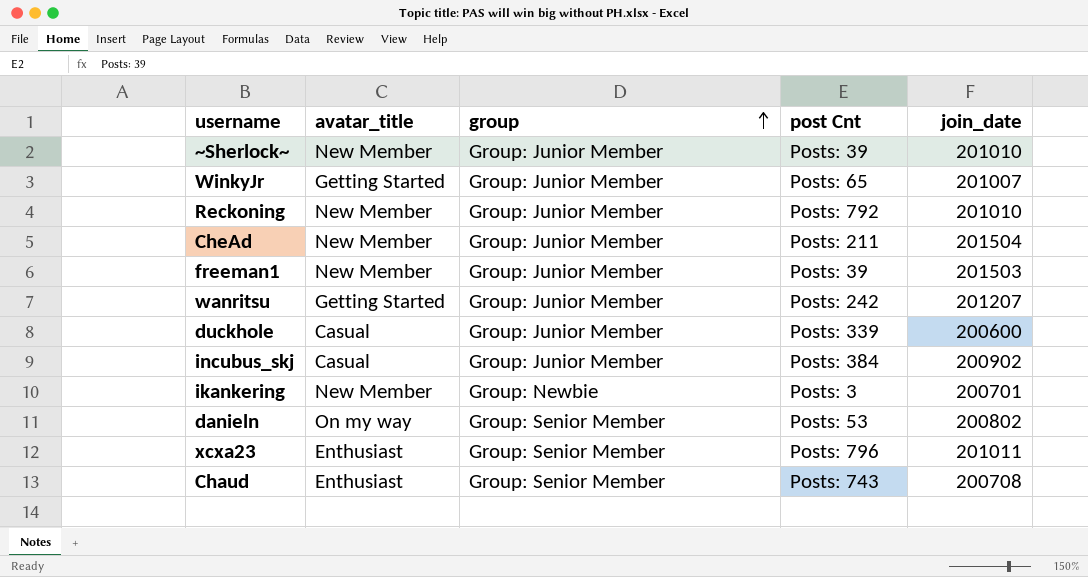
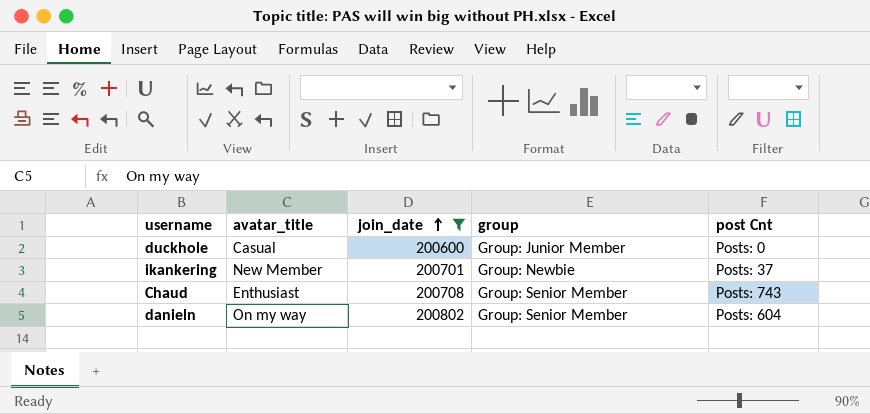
filter: none -> join_date <= 200802
row order: group ascending -> join_date ascending
column join_date | position: 5 -> 3
duckhole | post Cnt: Posts: 339 -> Posts: 0
ikankering | post Cnt: Posts: 3 -> Posts: 37
danieln | post Cnt: Posts: 53 -> Posts: 604

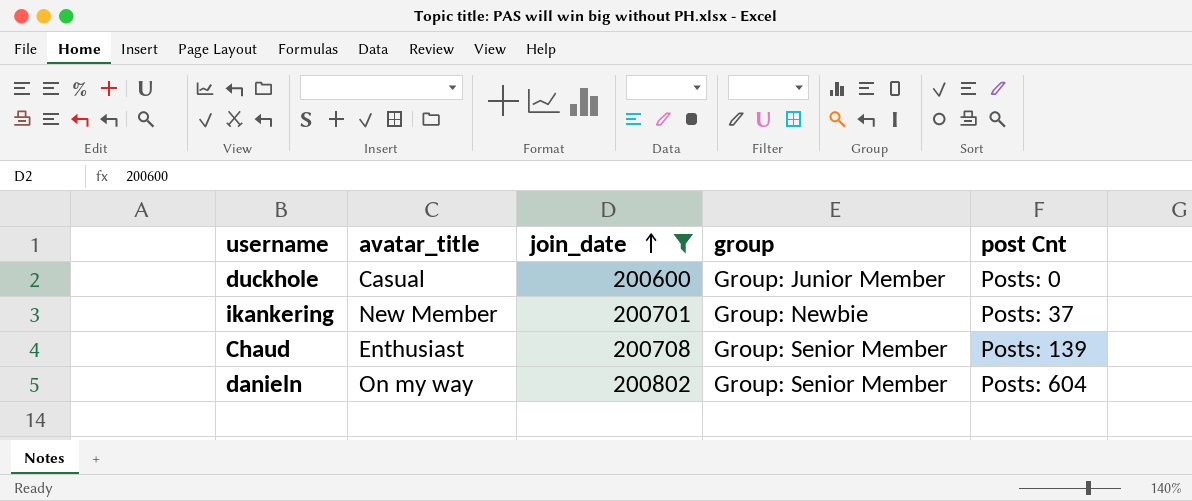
Chaud | post Cnt: Posts: 743 -> Posts: 139

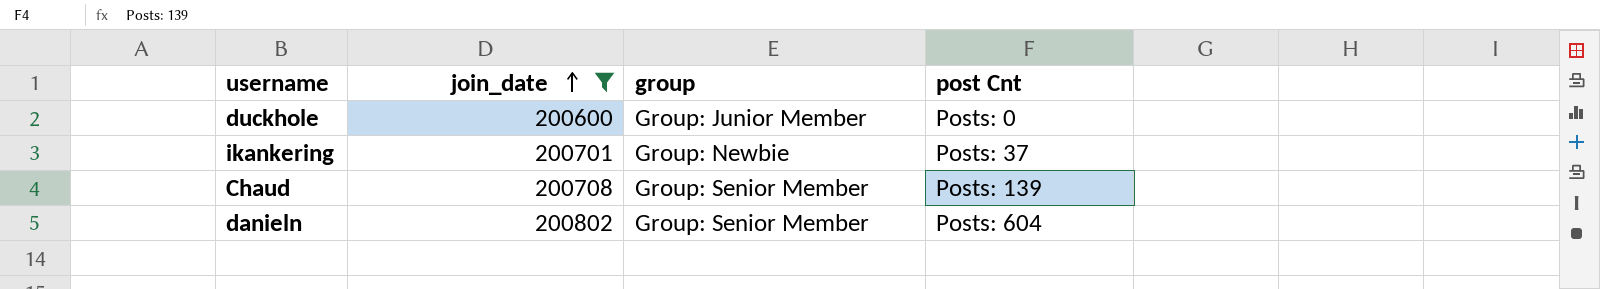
column avatar_title | position: 2 -> none

